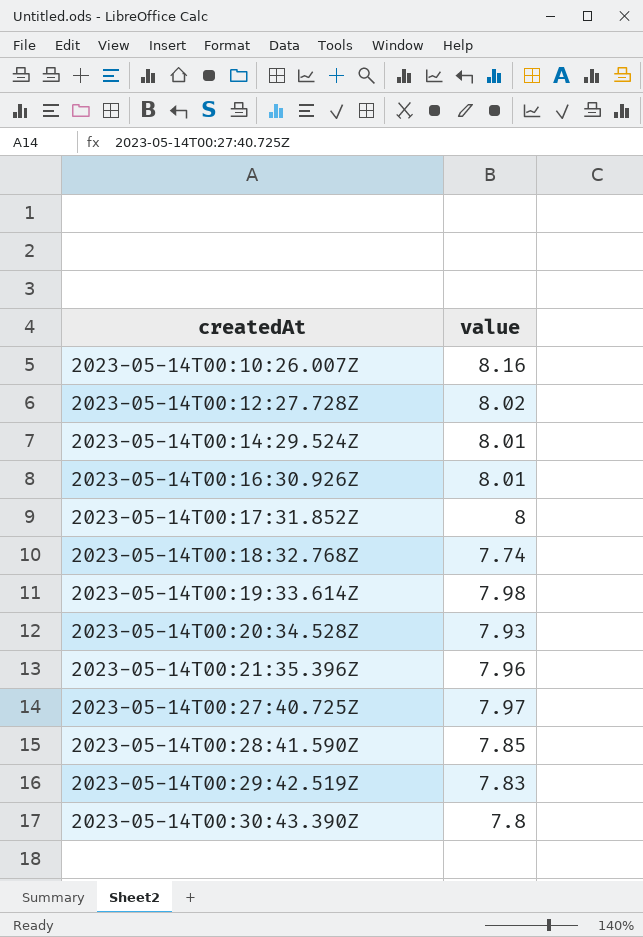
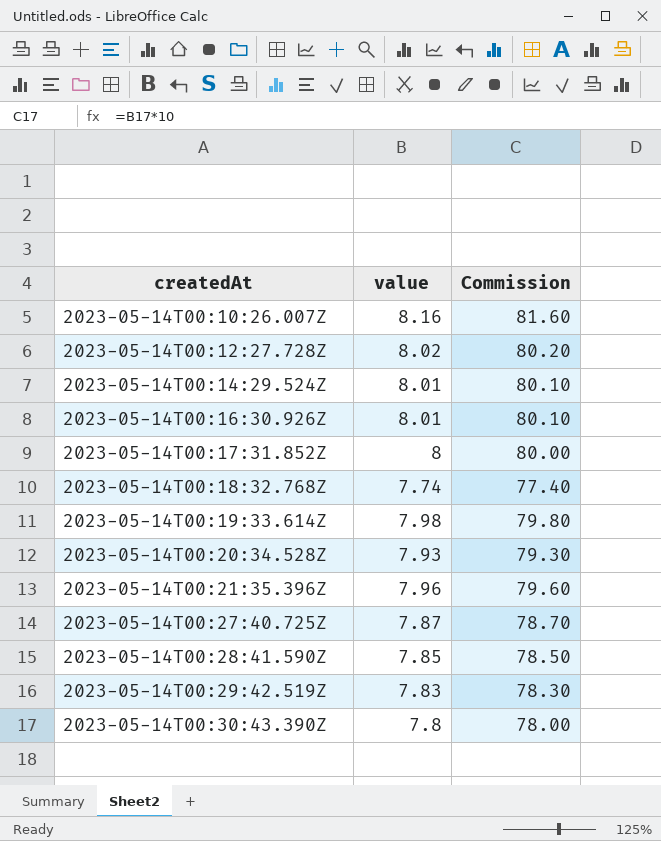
column Commission | formula: none -> [value] * 10
2023-05-14T00:27:40.725Z | value: 7.97 -> 7.87

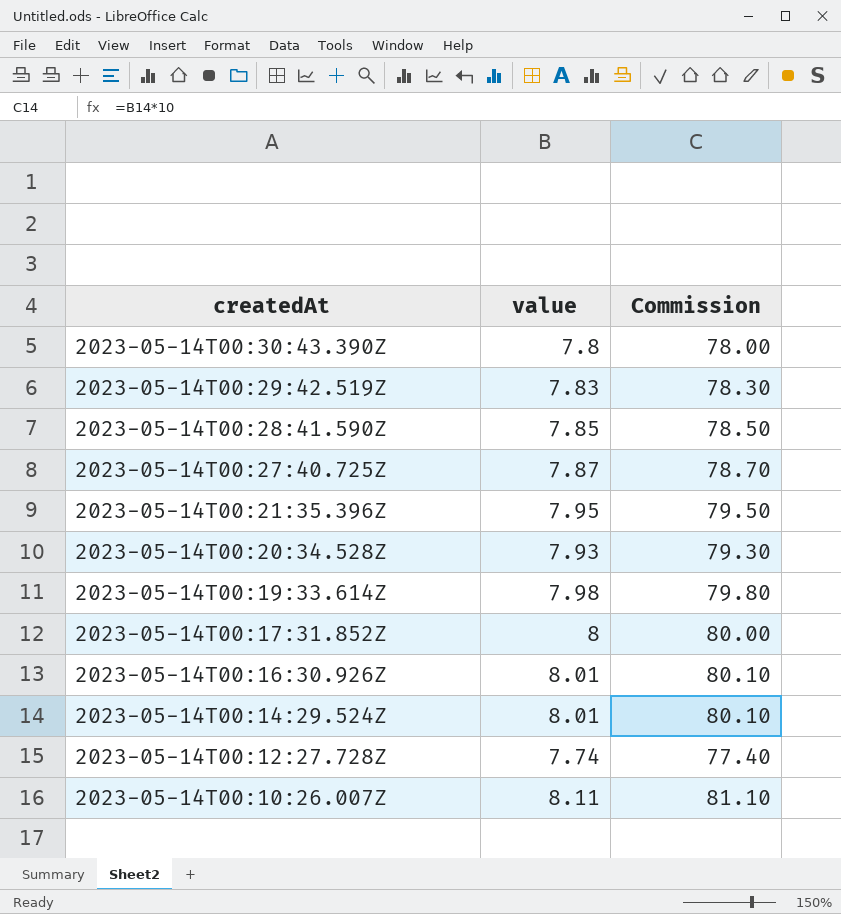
row order: createdAt ascending -> createdAt descending
row 2023-05-14T00:18:32.768Z: 7.74 | 77.40 -> none
2023-05-14T00:21:35.396Z | value: 7.96 -> 7.95
2023-05-14T00:21:35.396Z | Commission: 79.60 -> 79.50
2023-05-14T00:12:27.728Z | value: 8.02 -> 7.74
2023-05-14T00:12:27.728Z | Commission: 80.20 -> 77.40
2023-05-14T00:10:26.007Z | value: 8.16 -> 8.11
2023-05-14T00:10:26.007Z | Commission: 81.60 -> 81.10

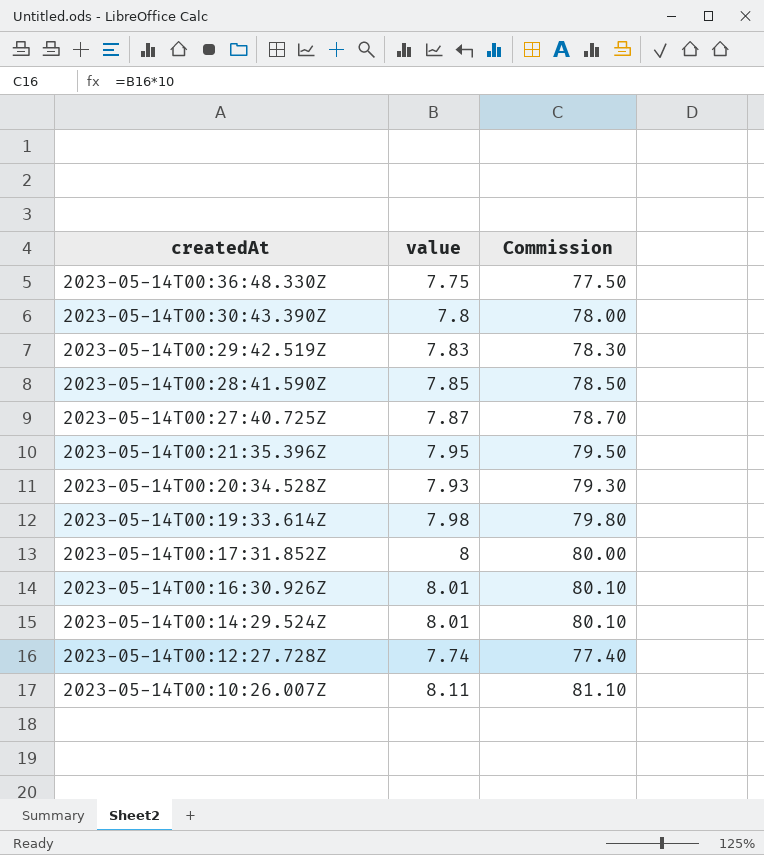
row 2023-05-14T00:36:48.330Z: none -> 7.75 | 77.50

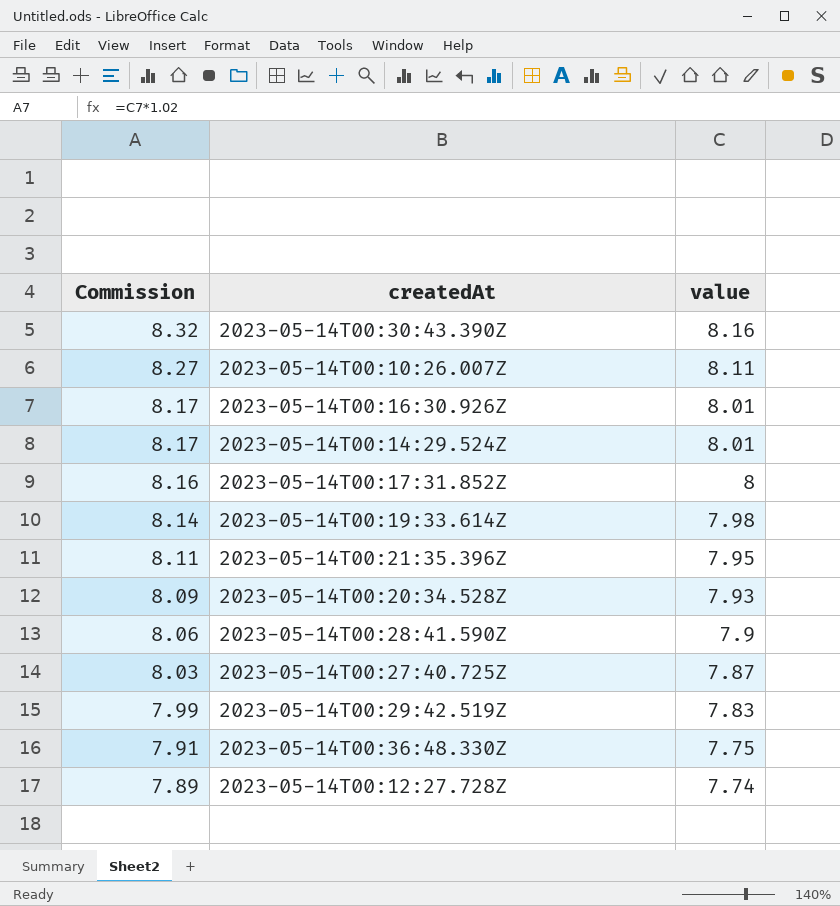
row order: createdAt descending -> Commission descending
column Commission | formula: [value] * 10 -> [value] * 1.02
column Commission | position: 3 -> 1
2023-05-14T00:30:43.390Z | value: 7.8 -> 8.16
2023-05-14T00:28:41.590Z | value: 7.85 -> 7.9

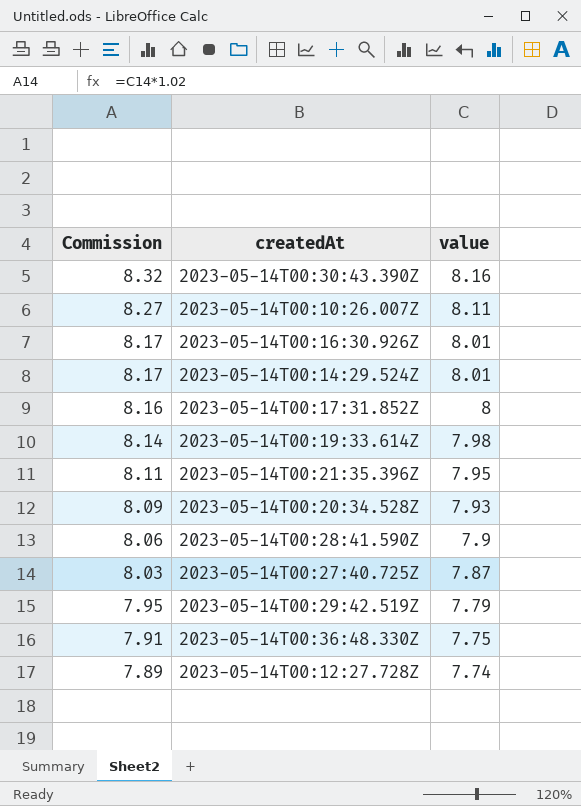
2023-05-14T00:29:42.519Z | Commission: 7.99 -> 7.95
2023-05-14T00:29:42.519Z | value: 7.83 -> 7.79

